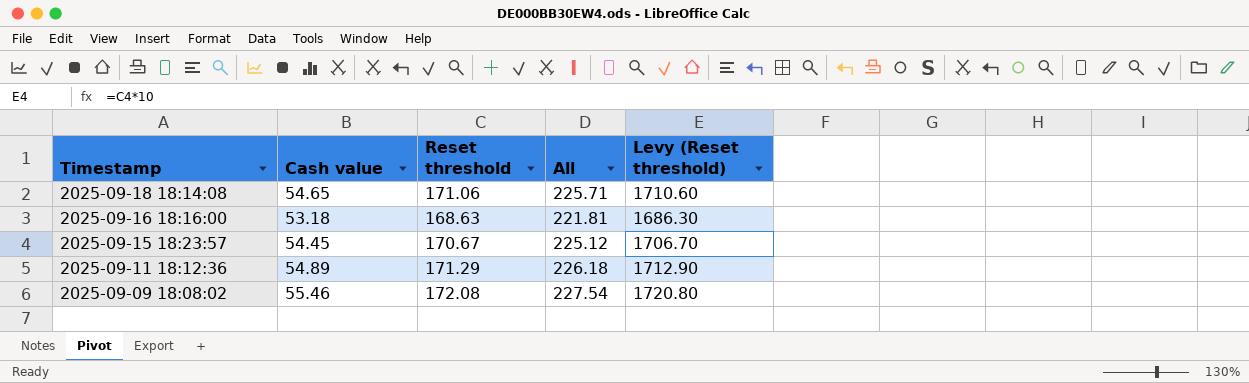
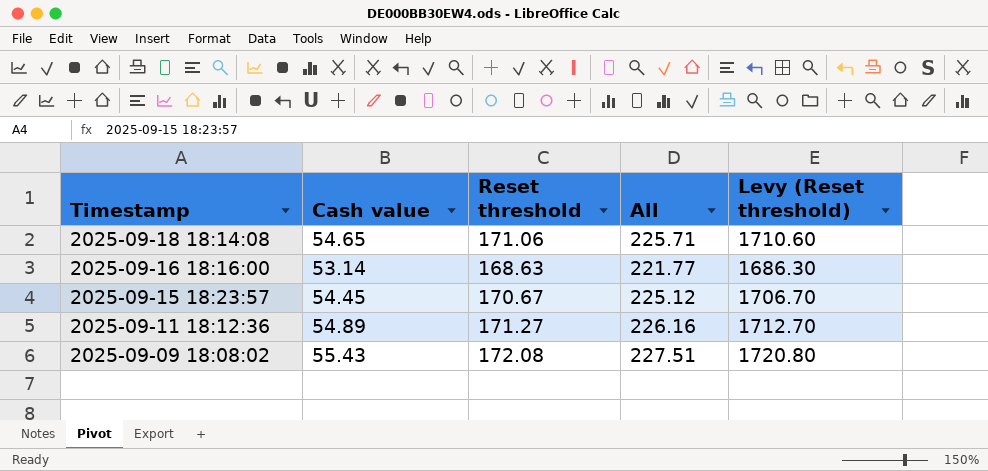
2025-09-16 18:16:00 | Cash value: 53.18 -> 53.14
2025-09-16 18:16:00 | All: 221.81 -> 221.77
2025-09-11 18:12:36 | Reset threshold: 171.29 -> 171.27
2025-09-11 18:12:36 | All: 226.18 -> 226.16
2025-09-11 18:12:36 | Levy (Reset threshold): 1712.90 -> 1712.70
2025-09-09 18:08:02 | Cash value: 55.46 -> 55.43
2025-09-09 18:08:02 | All: 227.54 -> 227.51

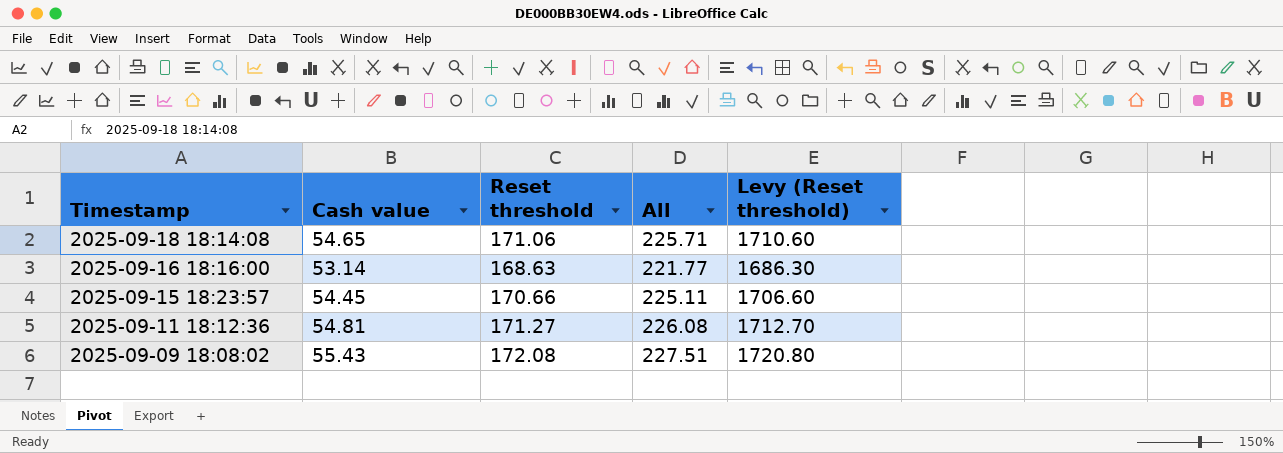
2025-09-15 18:23:57 | Reset threshold: 170.67 -> 170.66
2025-09-15 18:23:57 | All: 225.12 -> 225.11
2025-09-15 18:23:57 | Levy (Reset threshold): 1706.70 -> 1706.60
2025-09-11 18:12:36 | Cash value: 54.89 -> 54.81
2025-09-11 18:12:36 | All: 226.16 -> 226.08

